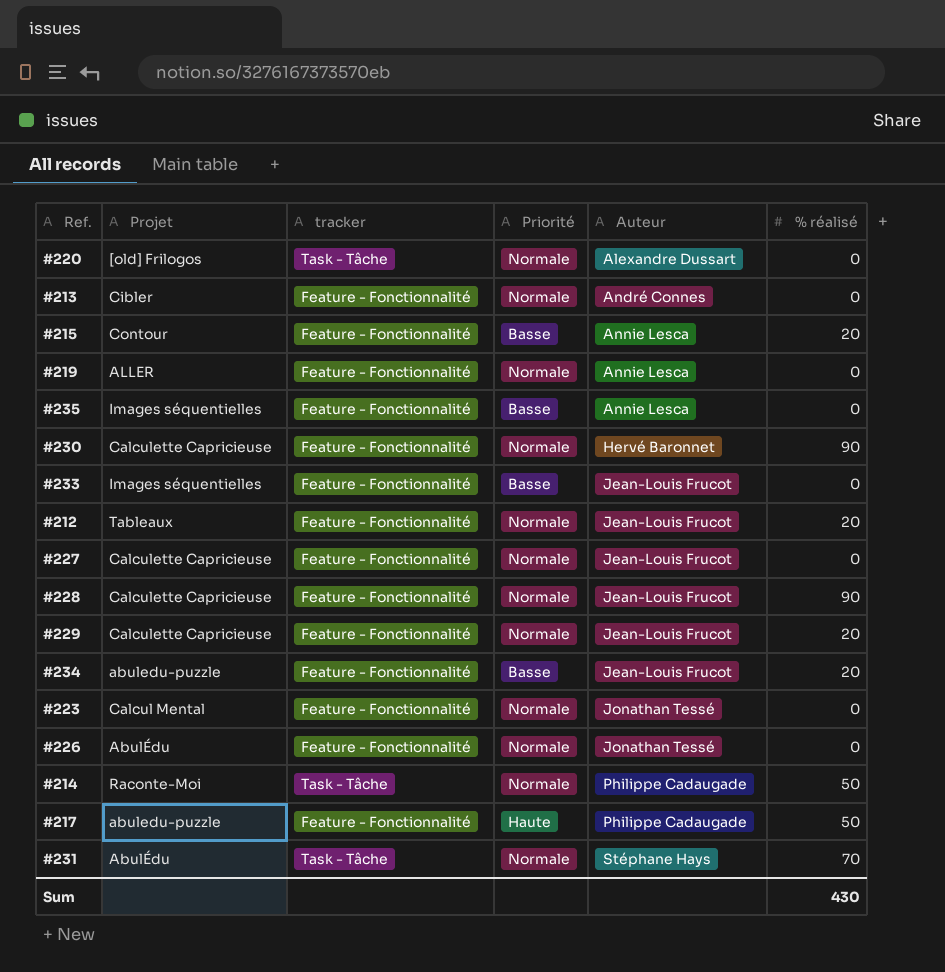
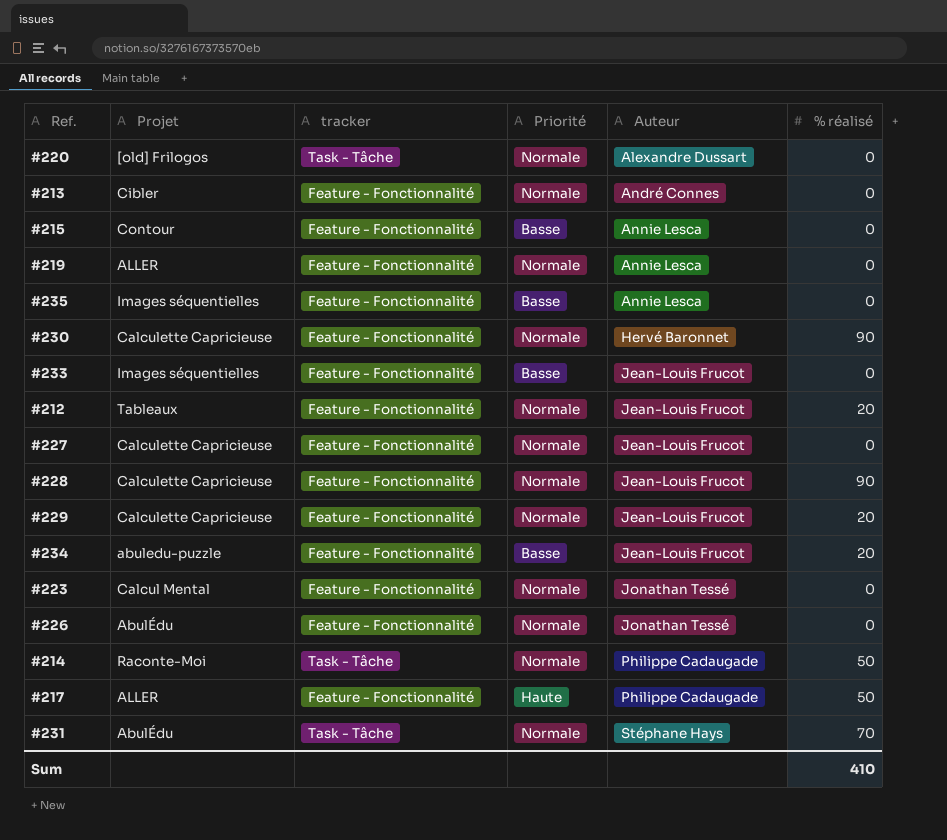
#215 | % réalisé: 20 -> 0
#217 | Projet: abuledu-puzzle -> ALLER
Sum | % réalisé: 430 -> 410

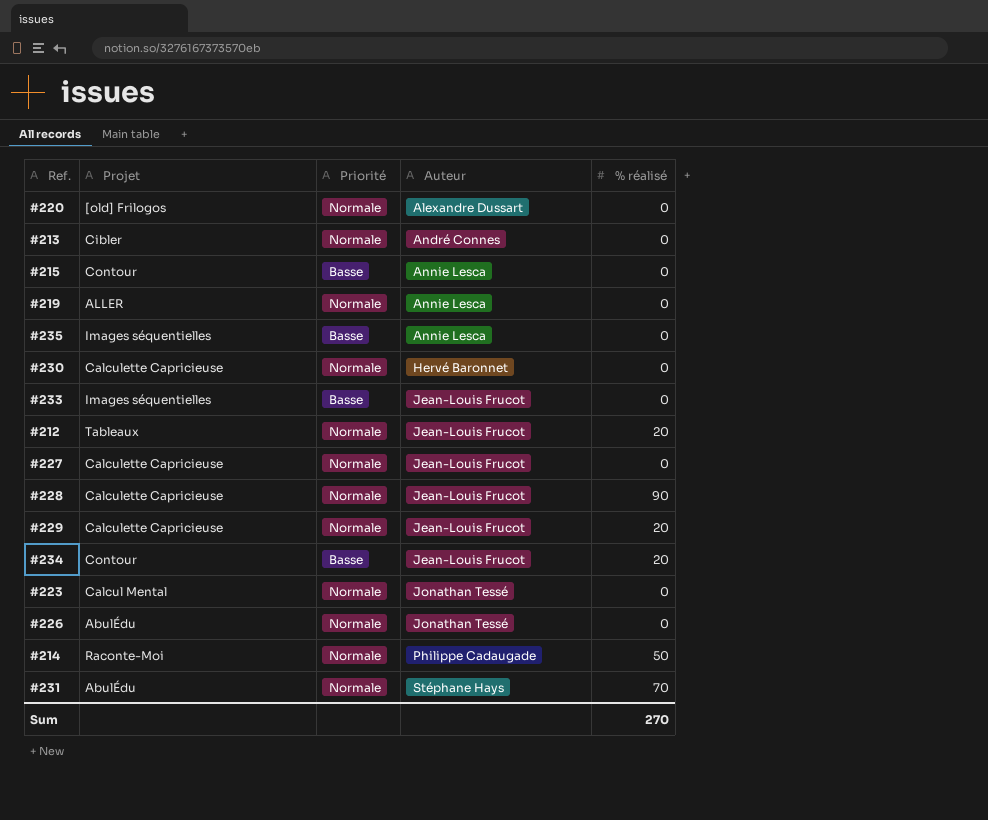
column tracker | position: 3 -> none
row #217: ALLER | Feature - Fonctionnalité | Haute | Philippe Cadaugade | 50 -> none
#230 | % réalisé: 90 -> 0
#234 | Projet: abuledu-puzzle -> Contour
Sum | % réalisé: 410 -> 270

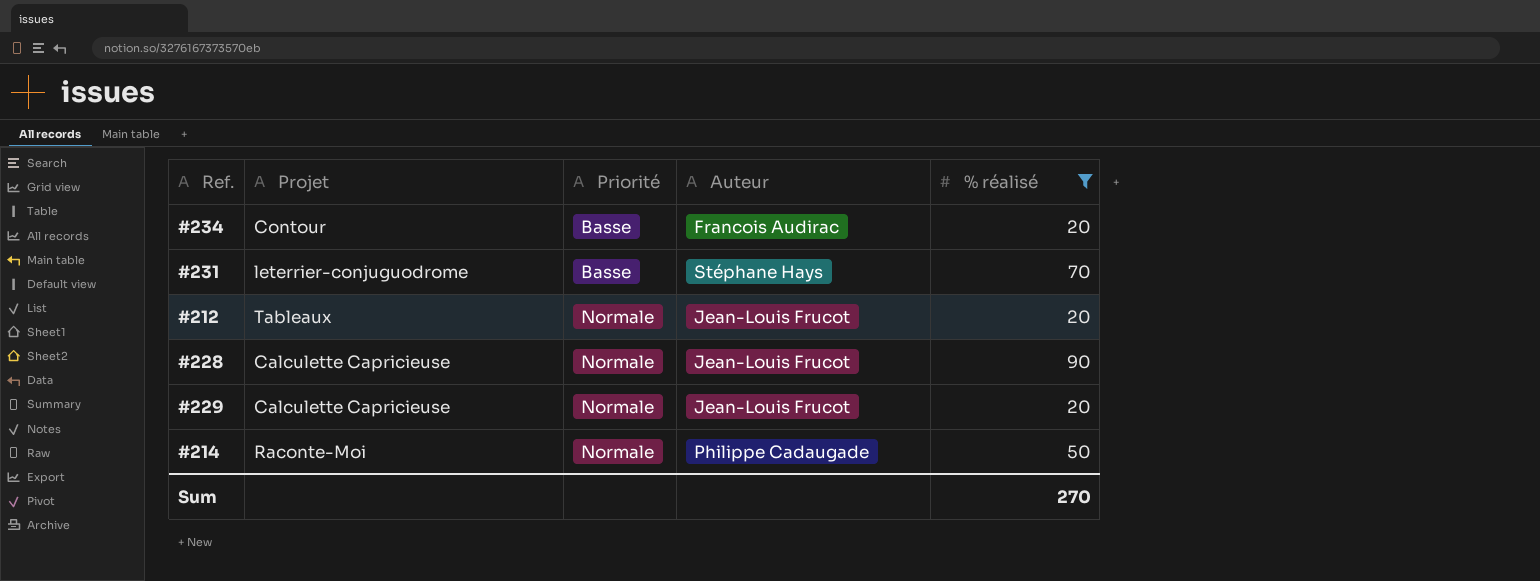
filter: none -> % réalisé != 0
row order: Auteur ascending -> Priorité ascending
#234 | Auteur: Jean-Louis Frucot -> Francois Audirac
#231 | Projet: AbulÉdu -> leterrier-conjuguodrome
#231 | Priorité: Normale -> Basse

